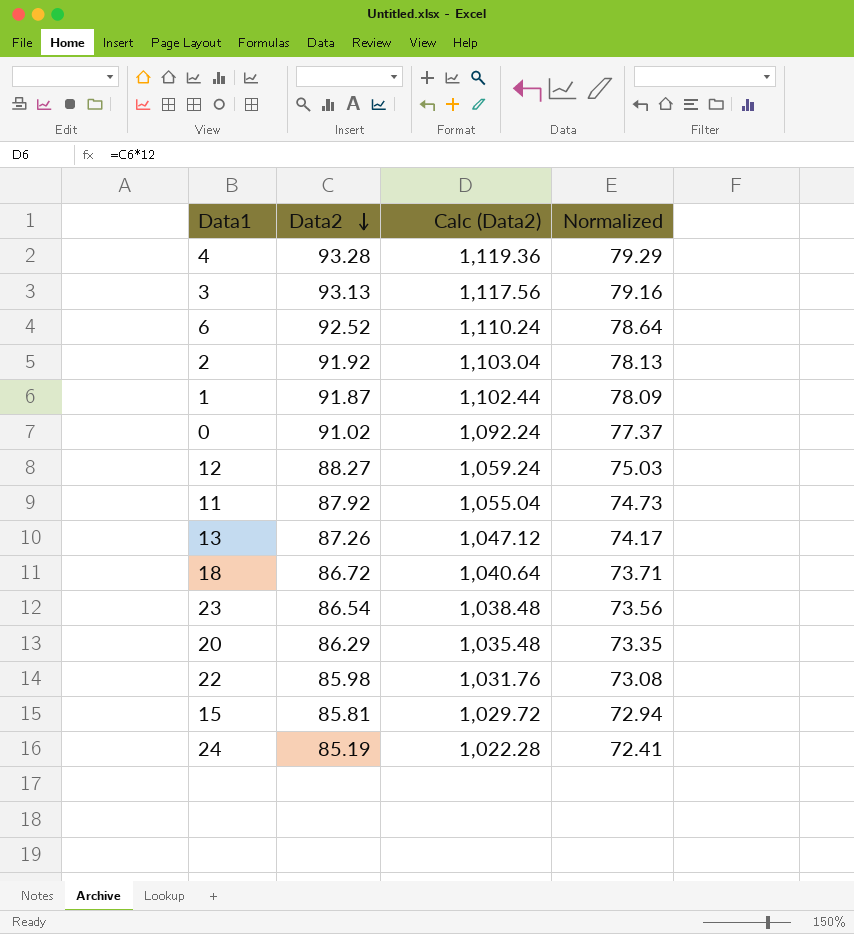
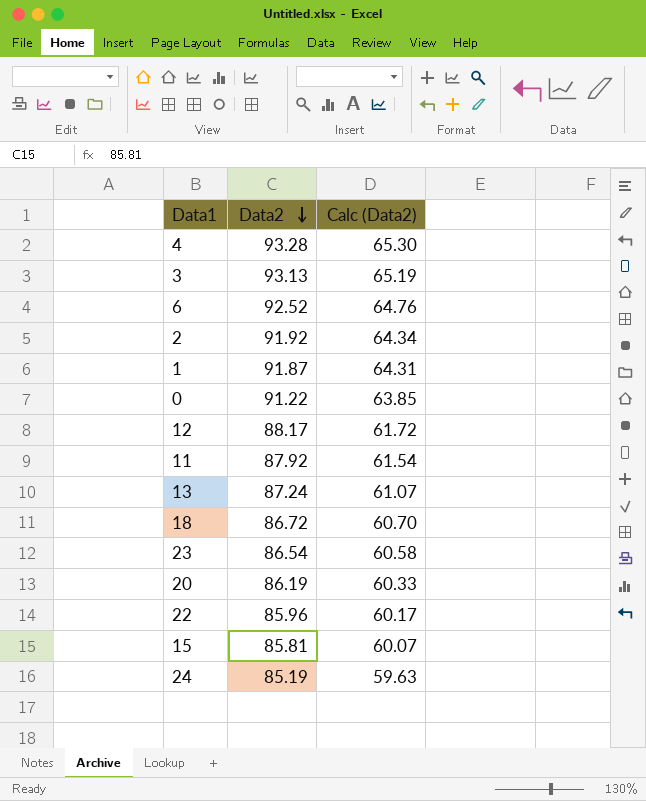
column Normalized | formula: [Data2] * 0.85 -> none
column Calc (Data2) | formula: [Data2] * 12 -> [Data2] * 0.7
0 | Data2: 91.02 -> 91.22
12 | Data2: 88.27 -> 88.17
13 | Data2: 87.26 -> 87.24
20 | Data2: 86.29 -> 86.19
22 | Data2: 85.98 -> 85.96

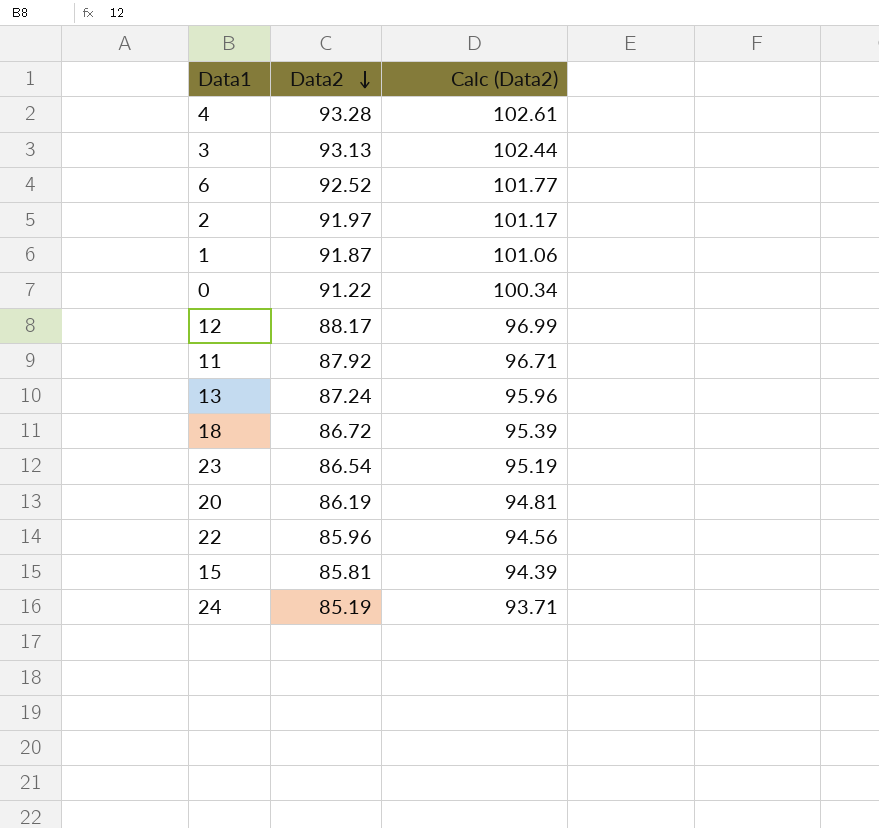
column Calc (Data2) | formula: [Data2] * 0.7 -> [Data2] * 1.1
2 | Data2: 91.92 -> 91.97

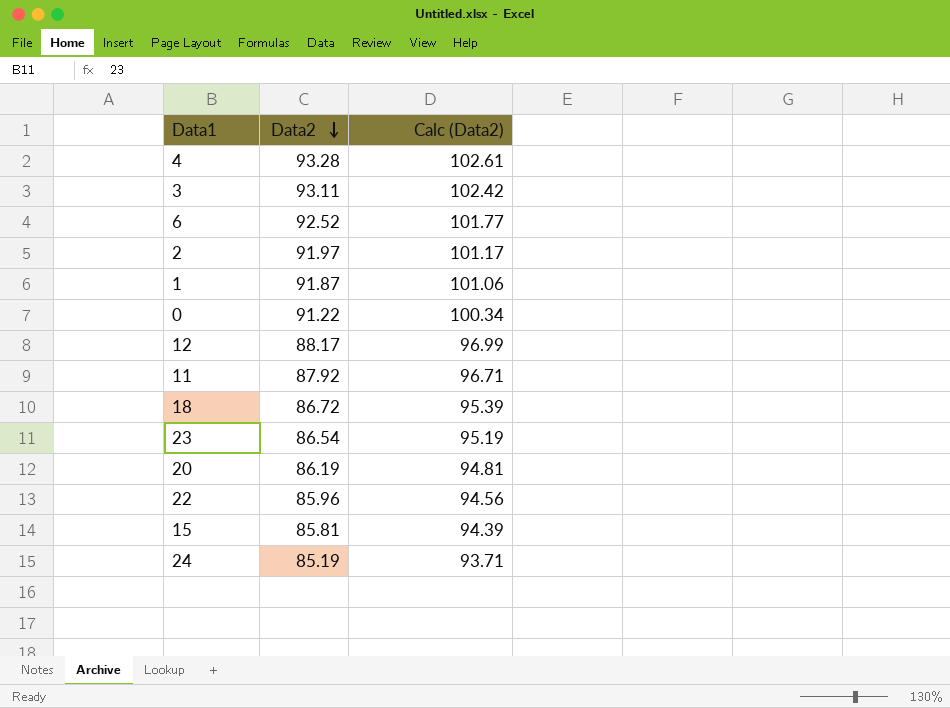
row 13: 87.24 | 95.96 -> none
3 | Data2: 93.13 -> 93.11
3 | Calc (Data2): 102.44 -> 102.42

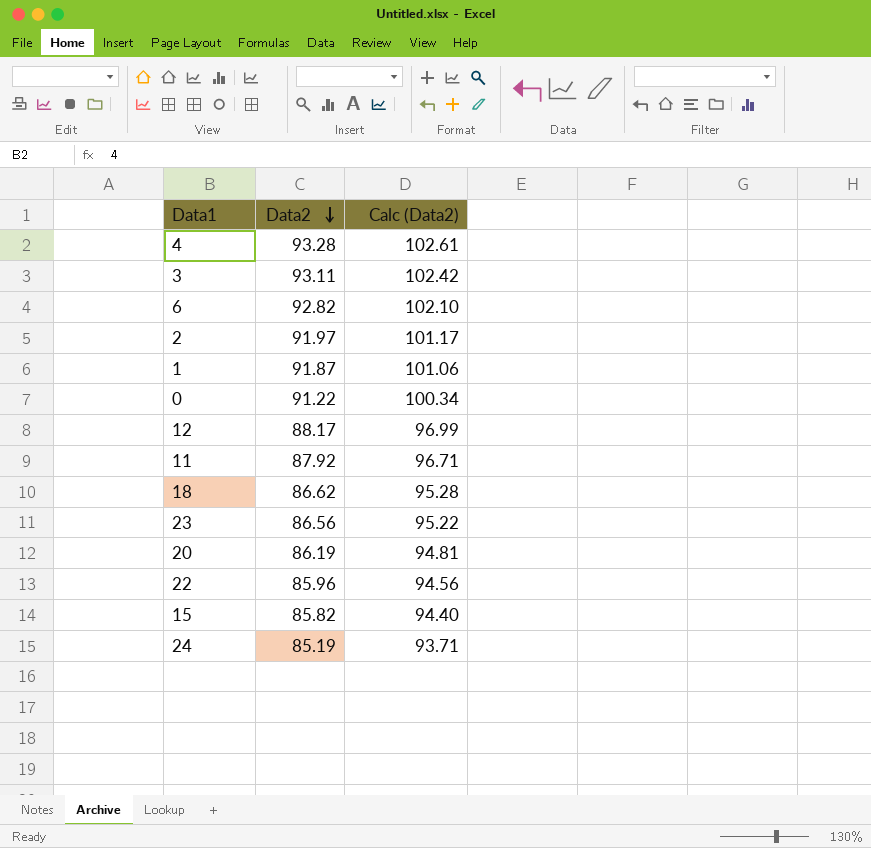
6 | Data2: 92.52 -> 92.82
6 | Calc (Data2): 101.77 -> 102.10
18 | Data2: 86.72 -> 86.62
18 | Calc (Data2): 95.39 -> 95.28
23 | Data2: 86.54 -> 86.56
23 | Calc (Data2): 95.19 -> 95.22
15 | Data2: 85.81 -> 85.82
15 | Calc (Data2): 94.39 -> 94.40

